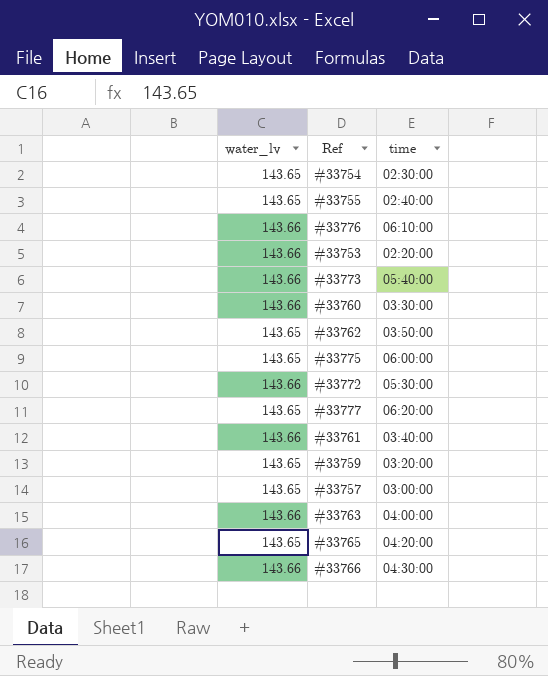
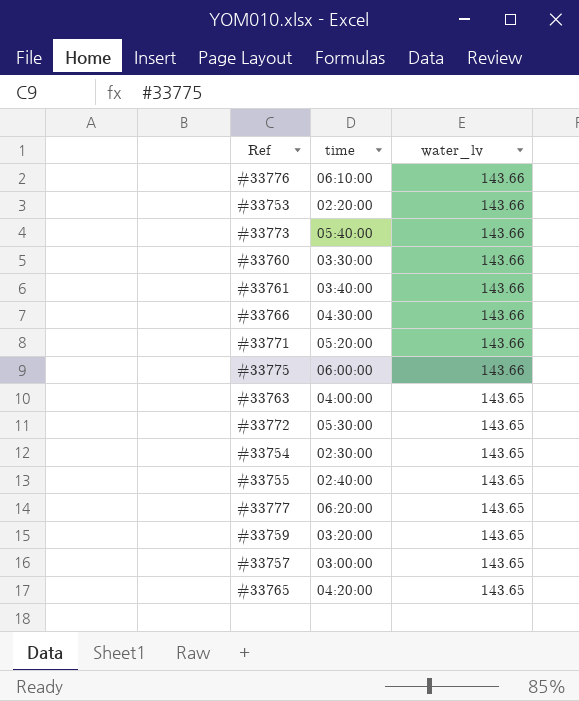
row order: none -> water_lv descending
column water_lv | position: 1 -> 3
row #33762: 143.65 | 03:50:00 -> none
row #33771: none -> 05:20:00 | 143.66
#33775 | water_lv: 143.65 -> 143.66
#33763 | water_lv: 143.66 -> 143.65
#33772 | water_lv: 143.66 -> 143.65

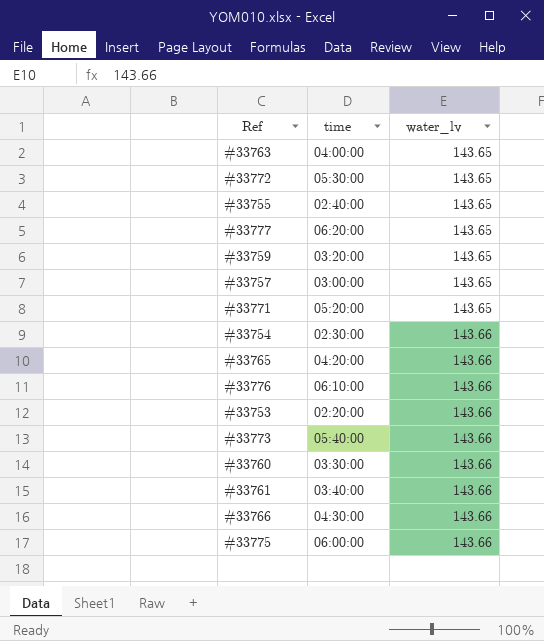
row order: water_lv descending -> water_lv ascending
#33771 | water_lv: 143.66 -> 143.65
#33754 | water_lv: 143.65 -> 143.66
#33765 | water_lv: 143.65 -> 143.66

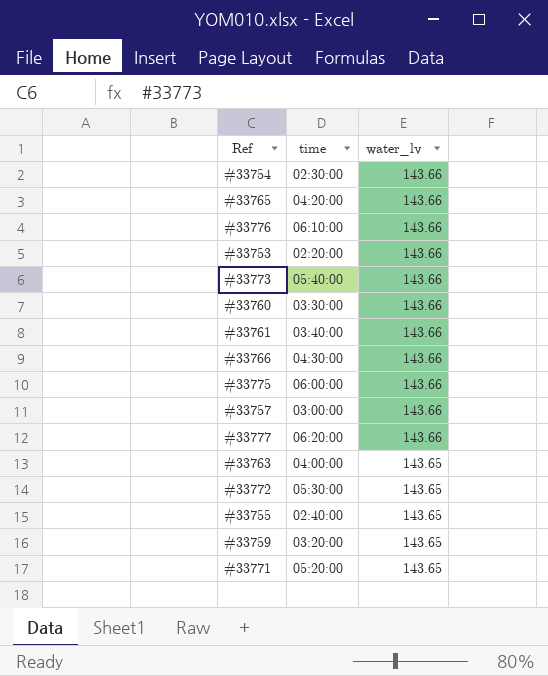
row order: water_lv ascending -> water_lv descending
#33757 | water_lv: 143.65 -> 143.66
#33777 | water_lv: 143.65 -> 143.66

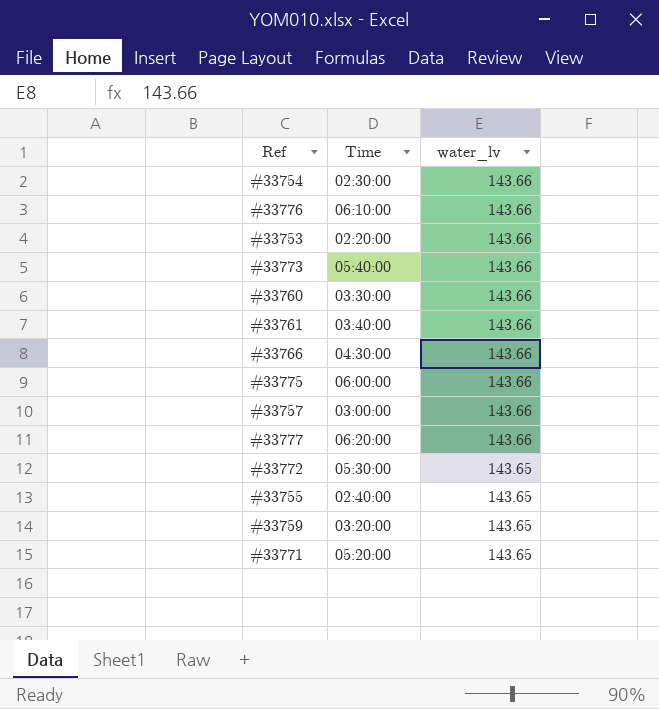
column name: time -> Time
row #33765: 04:20:00 | 143.66 -> none
row #33763: 04:00:00 | 143.65 -> none

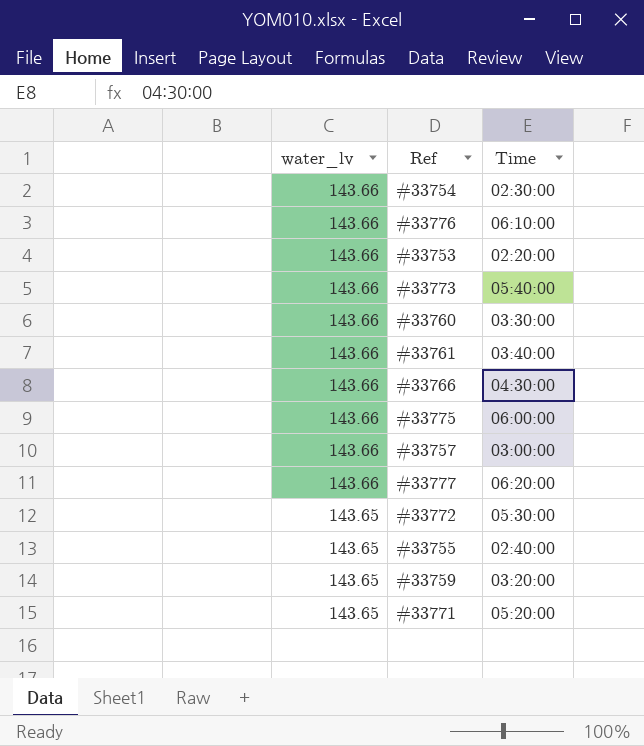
column water_lv | position: 3 -> 1

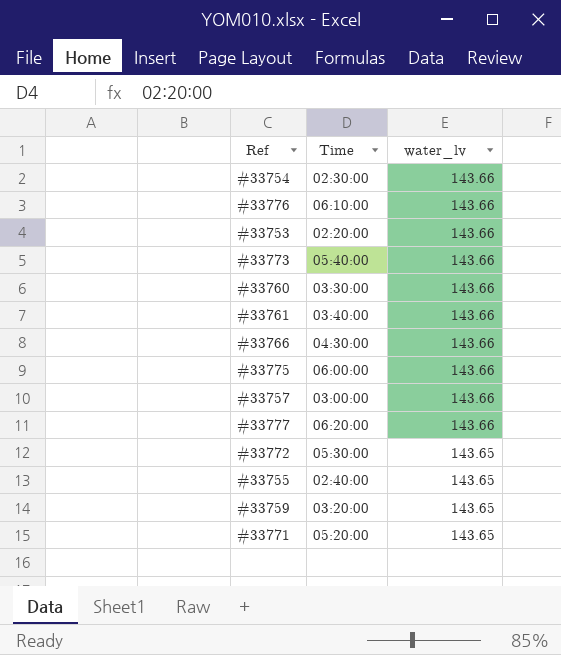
column water_lv | position: 1 -> 3

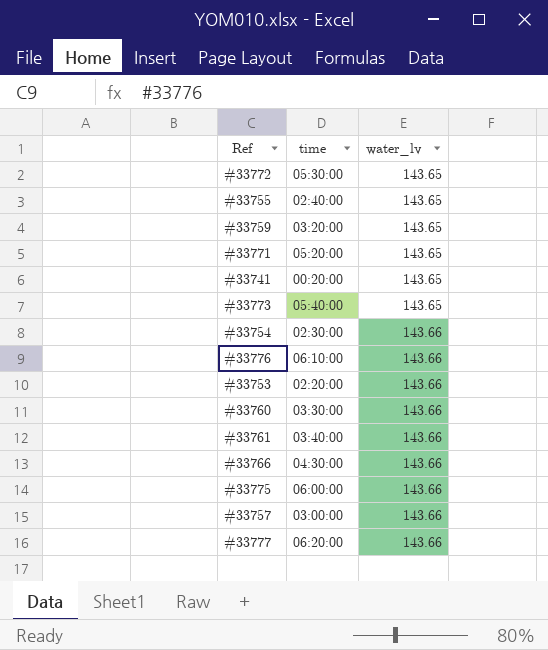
row order: water_lv descending -> water_lv ascending
column name: Time -> time
row #33741: none -> 00:20:00 | 143.65
#33773 | water_lv: 143.66 -> 143.65

